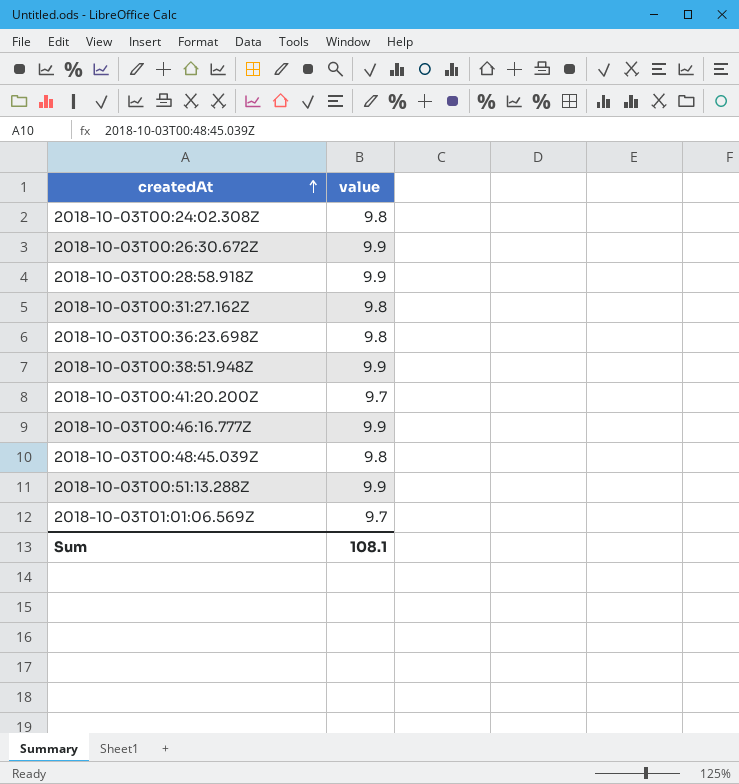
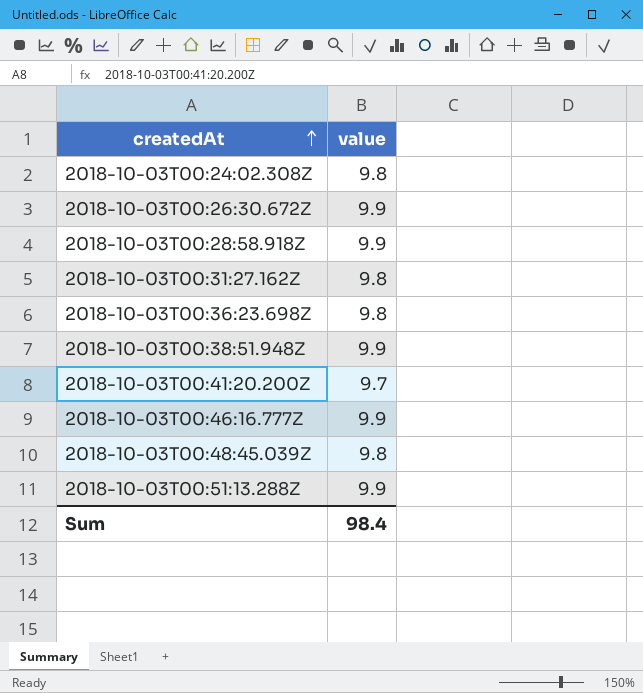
row 2018-10-03T01:01:06.569Z: 9.7 -> none
Sum | value: 108.1 -> 98.4

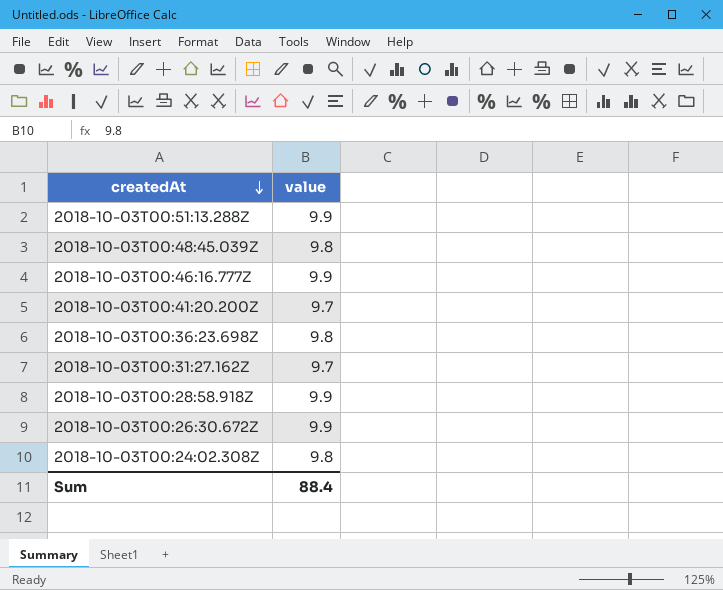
row order: createdAt ascending -> createdAt descending
row 2018-10-03T00:38:51.948Z: 9.9 -> none
2018-10-03T00:31:27.162Z | value: 9.8 -> 9.7
Sum | value: 98.4 -> 88.4

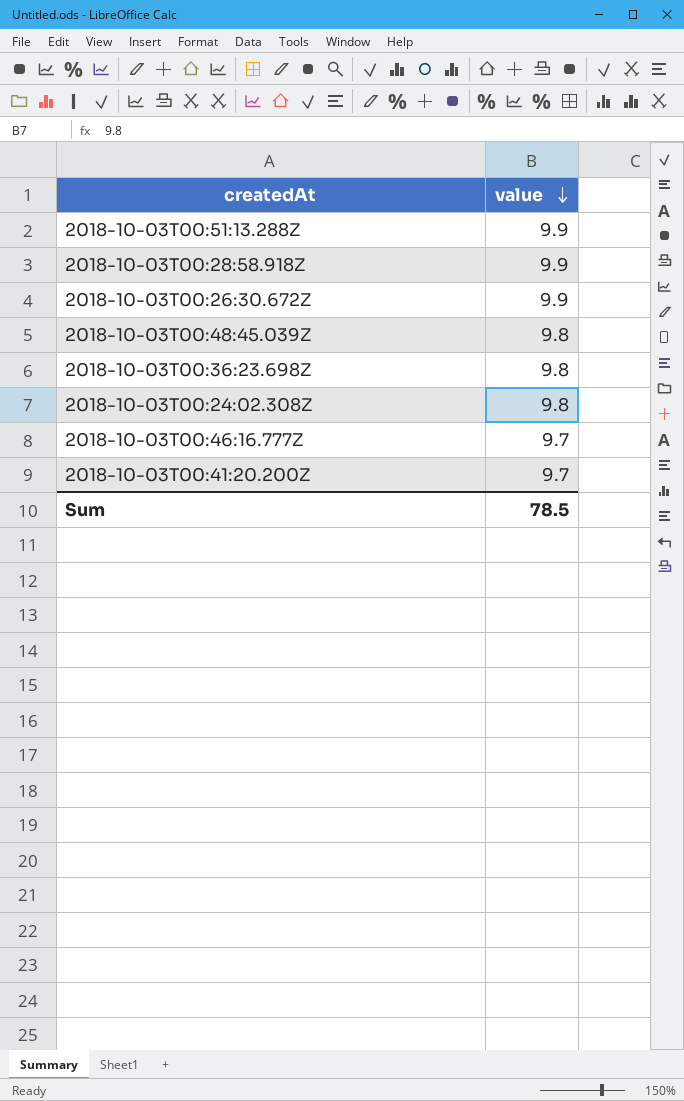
row order: createdAt descending -> value descending
row 2018-10-03T00:31:27.162Z: 9.7 -> none
2018-10-03T00:46:16.777Z | value: 9.9 -> 9.7
Sum | value: 88.4 -> 78.5

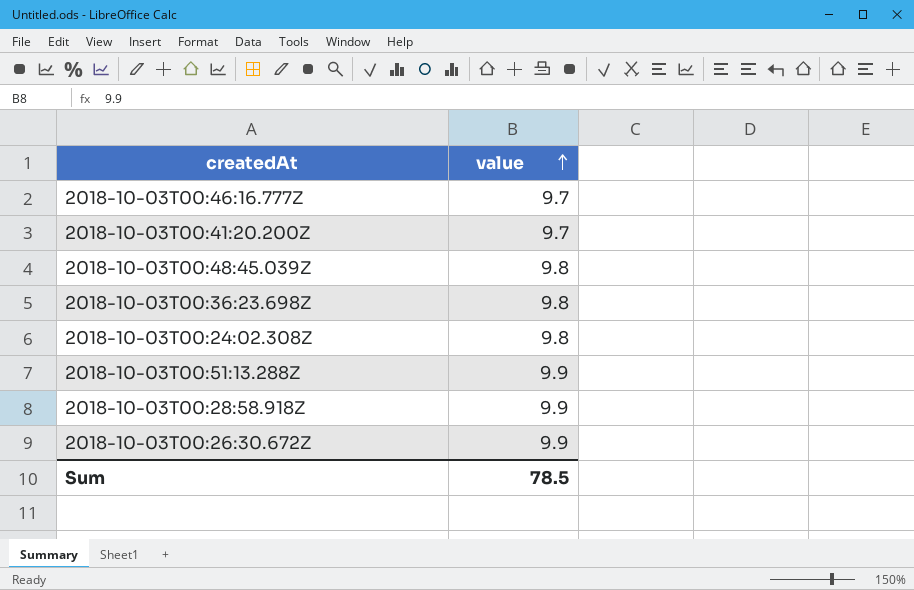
row order: value descending -> value ascending

